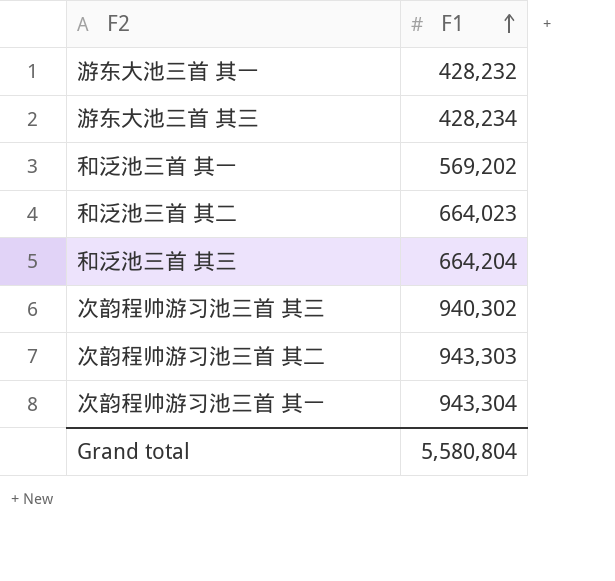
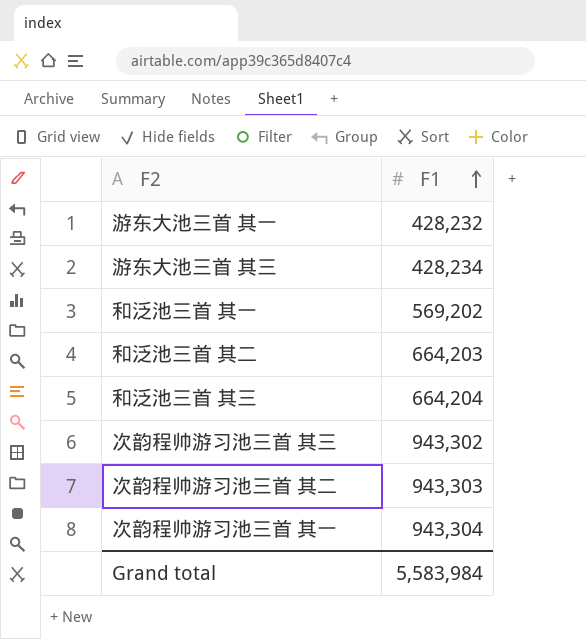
和泛池三首 其二 | F1: 664,023 -> 664,203
次韵程帅游习池三首 其三 | F1: 940,302 -> 943,302
Grand total | F1: 5,580,804 -> 5,583,984

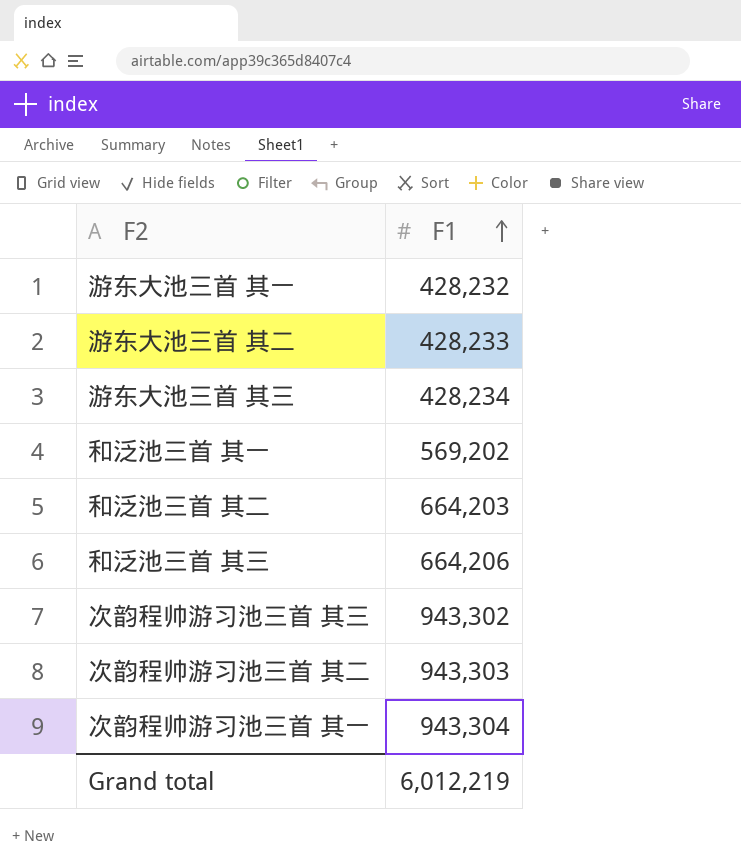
row 游东大池三首 其二: none -> 428,233
和泛池三首 其三 | F1: 664,204 -> 664,206
Grand total | F1: 5,583,984 -> 6,012,219

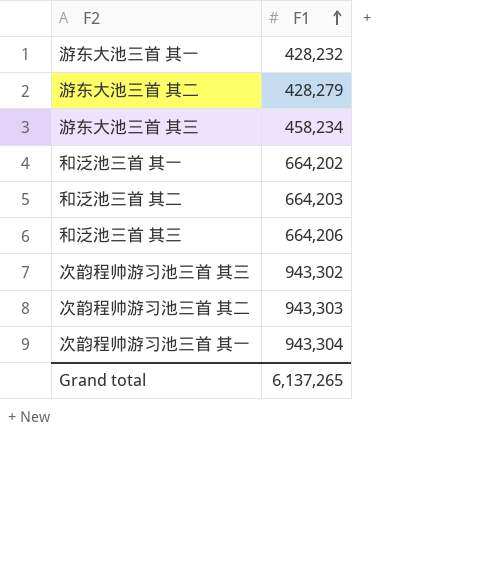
游东大池三首 其二 | F1: 428,233 -> 428,279
游东大池三首 其三 | F1: 428,234 -> 458,234
和泛池三首 其一 | F1: 569,202 -> 664,202
Grand total | F1: 6,012,219 -> 6,137,265

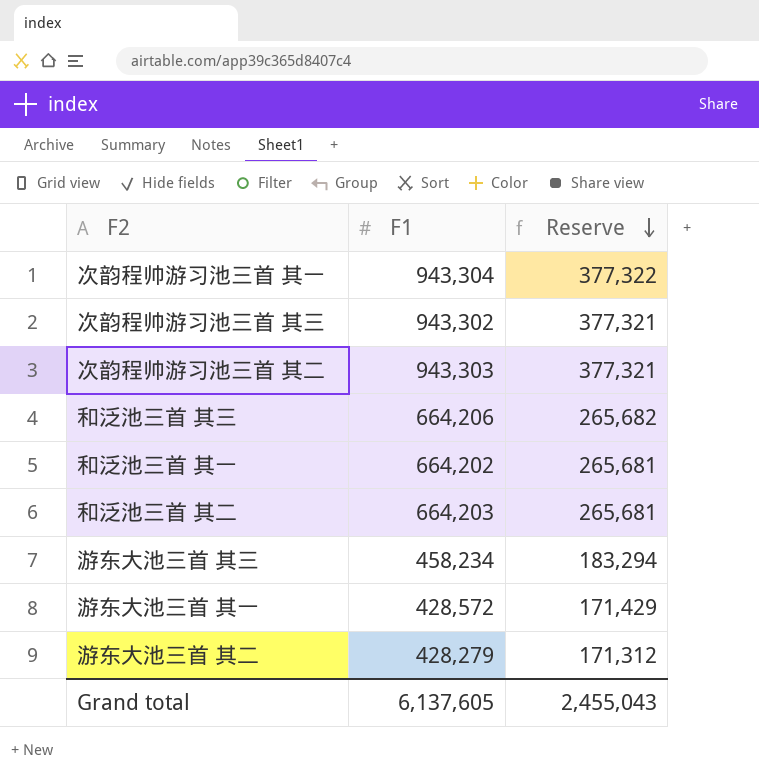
row order: F1 ascending -> Reserve descending
column Reserve | formula: none -> [F1] * 0.4
游东大池三首 其一 | F1: 428,232 -> 428,572
Grand total | F1: 6,137,265 -> 6,137,605

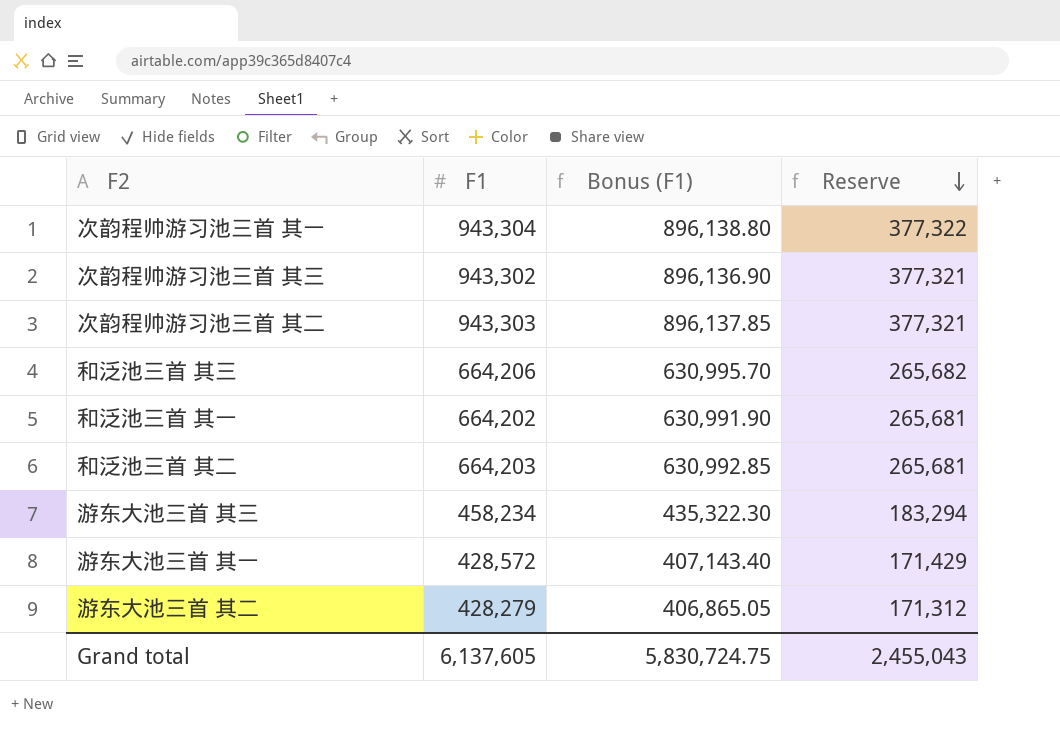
column Bonus (F1) | formula: none -> [F1] * 0.95

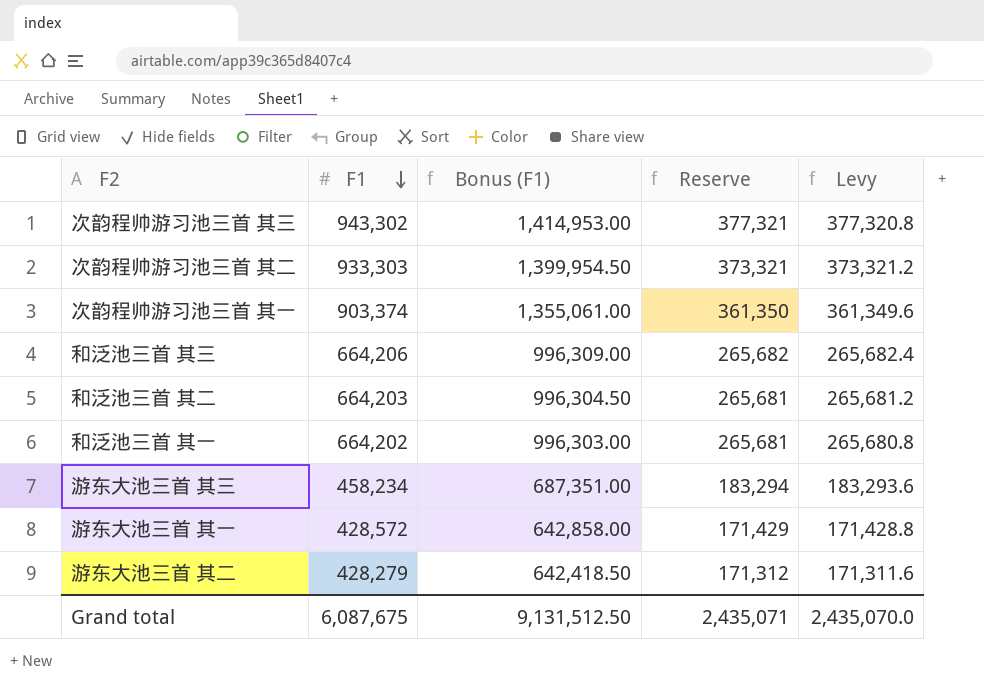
row order: Reserve descending -> F1 descending
column Bonus (F1) | formula: [F1] * 0.95 -> [F1] * 1.5
column Levy | formula: none -> [F1] * 0.4
次韵程帅游习池三首 其二 | F1: 943,303 -> 933,303
次韵程帅游习池三首 其二 | Reserve: 377,321 -> 373,321
次韵程帅游习池三首 其一 | F1: 943,304 -> 903,374
次韵程帅游习池三首 其一 | Reserve: 377,322 -> 361,350
Grand total | F1: 6,137,605 -> 6,087,675
Grand total | Bonus (F1): 5,830,724.75 -> 9,131,512.50
Grand total | Reserve: 2,455,043 -> 2,435,071

